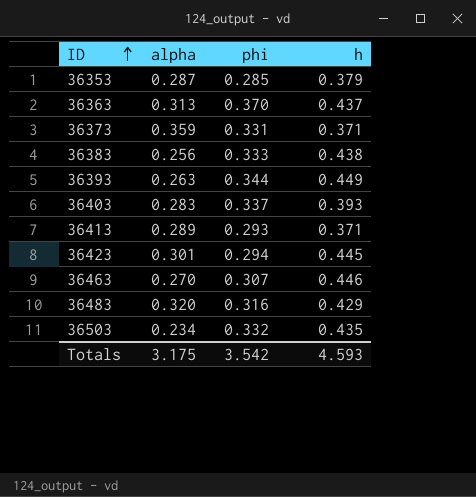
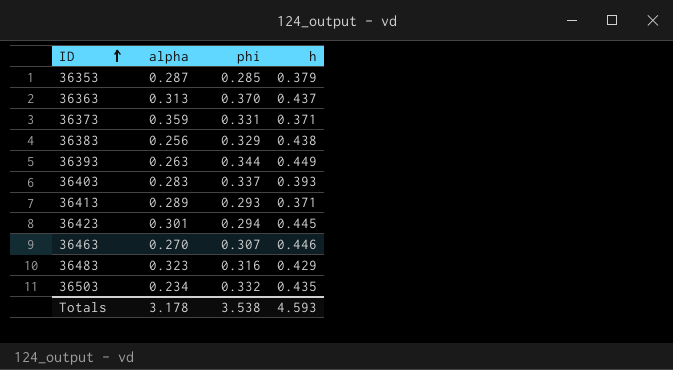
36383 | phi: 0.333 -> 0.329
36483 | alpha: 0.320 -> 0.323
Totals | alpha: 3.175 -> 3.178
Totals | phi: 3.542 -> 3.538

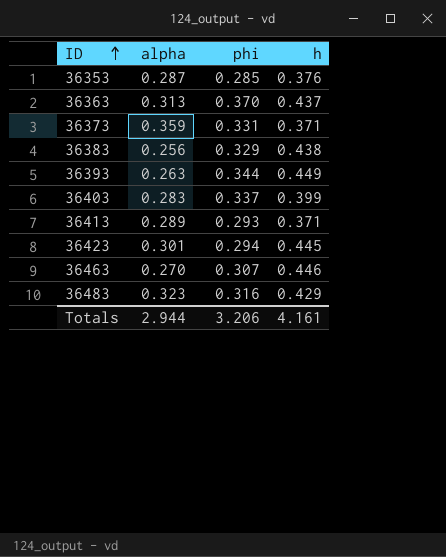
row 36503: 0.234 | 0.332 | 0.435 -> none
36353 | h: 0.379 -> 0.376
36403 | h: 0.393 -> 0.399
Totals | alpha: 3.178 -> 2.944
Totals | phi: 3.538 -> 3.206
Totals | h: 4.593 -> 4.161

